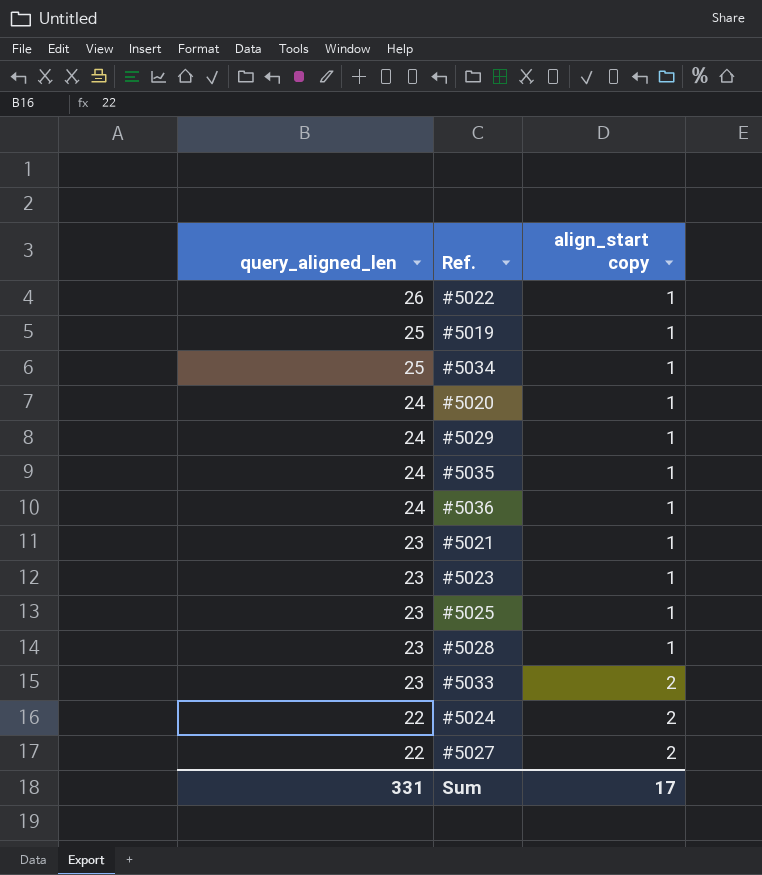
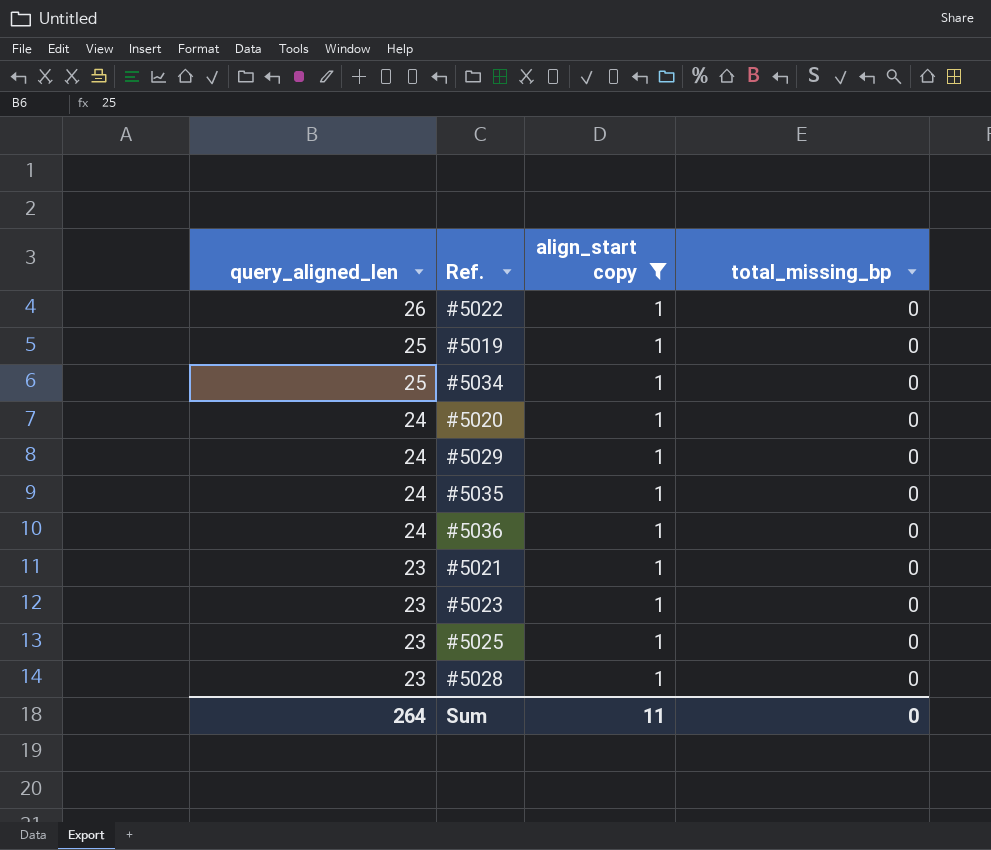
filter: none -> align_start copy = 1
column total_missing_bp | position: none -> 4
Sum | query_aligned_len: 331 -> 264
Sum | align_start copy: 17 -> 11

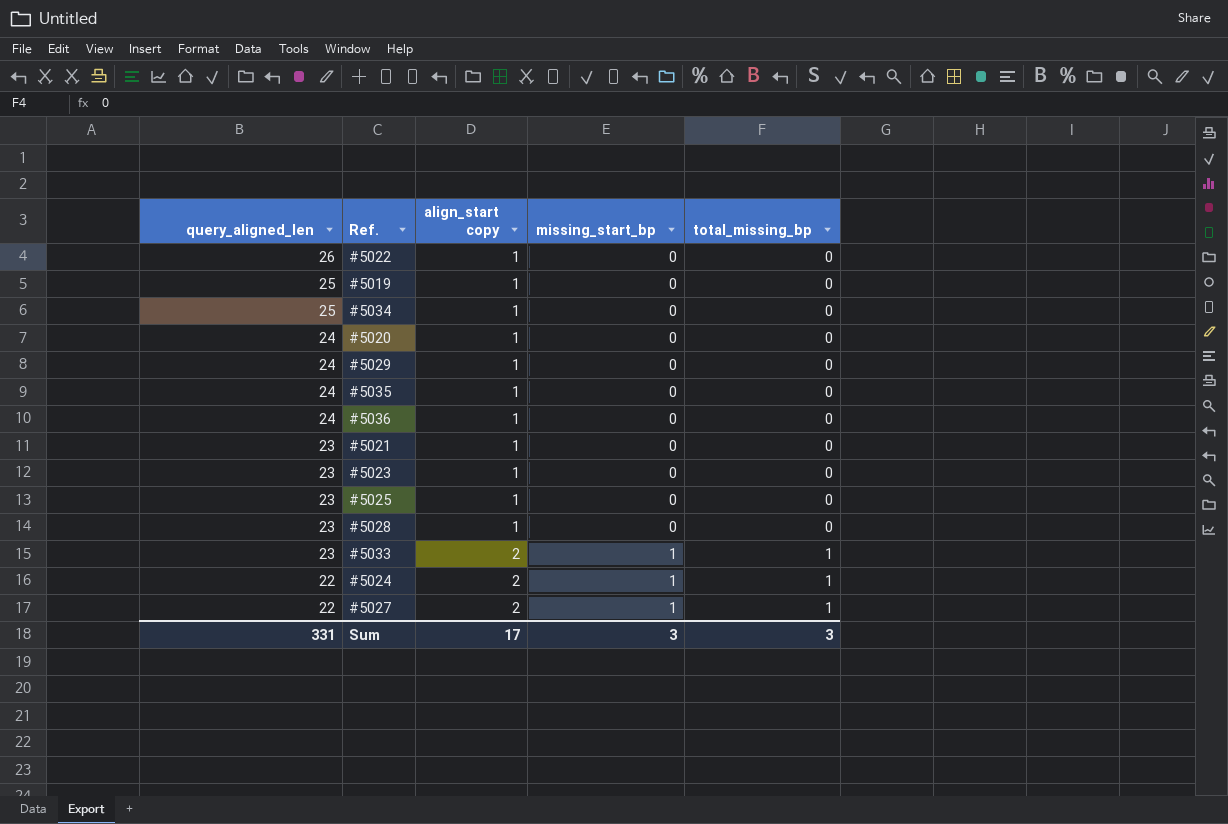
filter: align_start copy = 1 -> none
column missing_start_bp | position: none -> 4
Sum | query_aligned_len: 264 -> 331
Sum | align_start copy: 11 -> 17
Sum | total_missing_bp: 0 -> 3

